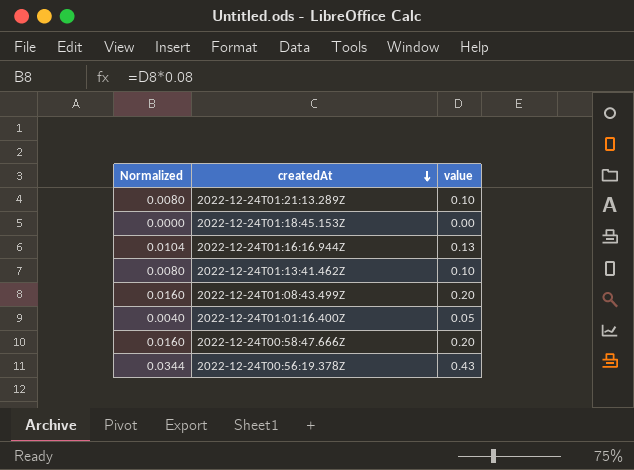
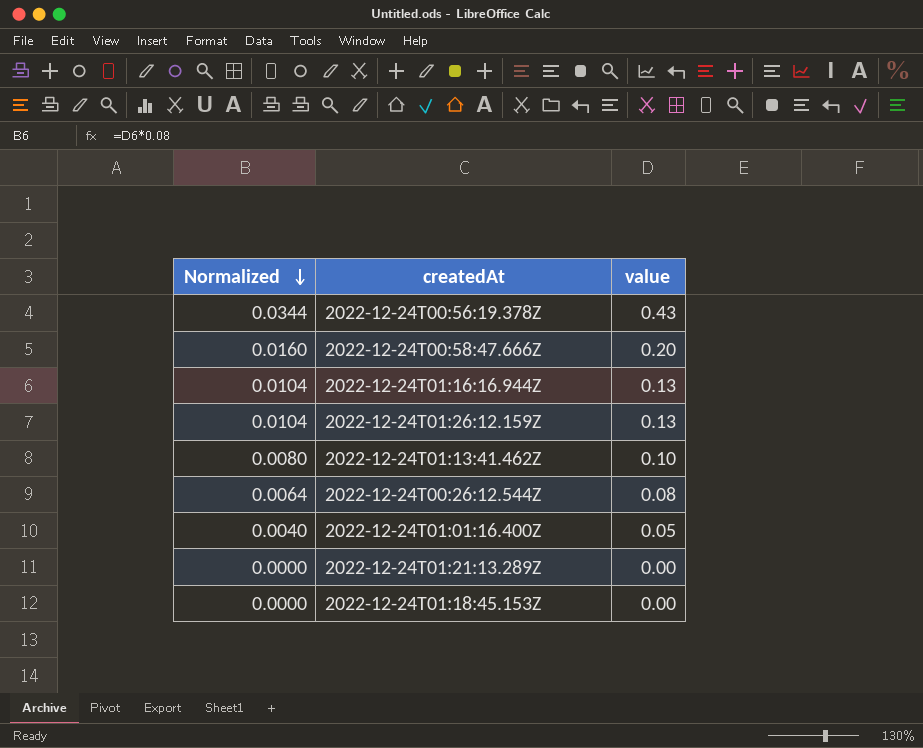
row order: createdAt descending -> Normalized descending
row 2022-12-24T01:08:43.499Z: 0.0160 | 0.20 -> none
row 2022-12-24T01:26:12.159Z: none -> 0.0104 | 0.13
row 2022-12-24T00:26:12.544Z: none -> 0.0064 | 0.08
2022-12-24T01:21:13.289Z | Normalized: 0.0080 -> 0.0000
2022-12-24T01:21:13.289Z | value: 0.10 -> 0.00

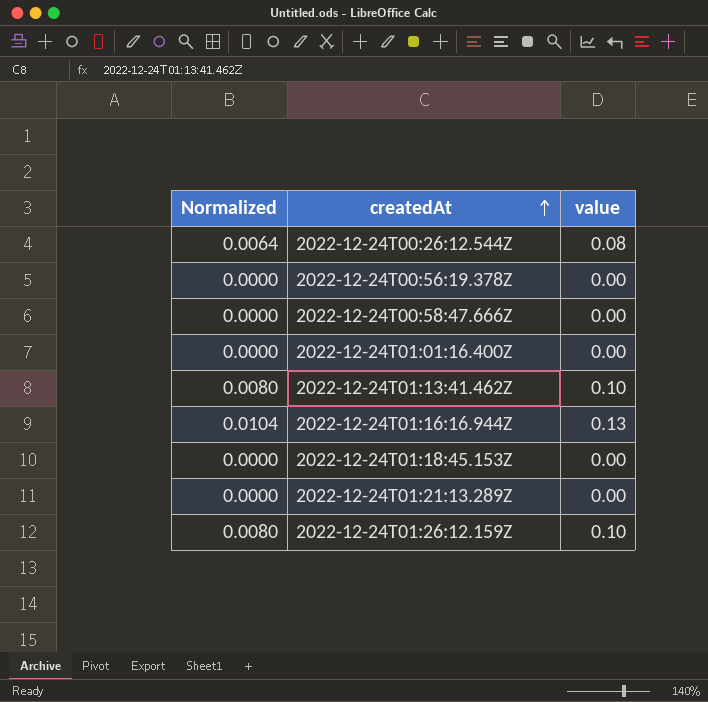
row order: Normalized descending -> createdAt ascending
2022-12-24T00:56:19.378Z | Normalized: 0.0344 -> 0.0000
2022-12-24T00:56:19.378Z | value: 0.43 -> 0.00
2022-12-24T00:58:47.666Z | Normalized: 0.0160 -> 0.0000
2022-12-24T00:58:47.666Z | value: 0.20 -> 0.00
2022-12-24T01:01:16.400Z | Normalized: 0.0040 -> 0.0000
2022-12-24T01:01:16.400Z | value: 0.05 -> 0.00
2022-12-24T01:26:12.159Z | Normalized: 0.0104 -> 0.0080
2022-12-24T01:26:12.159Z | value: 0.13 -> 0.10

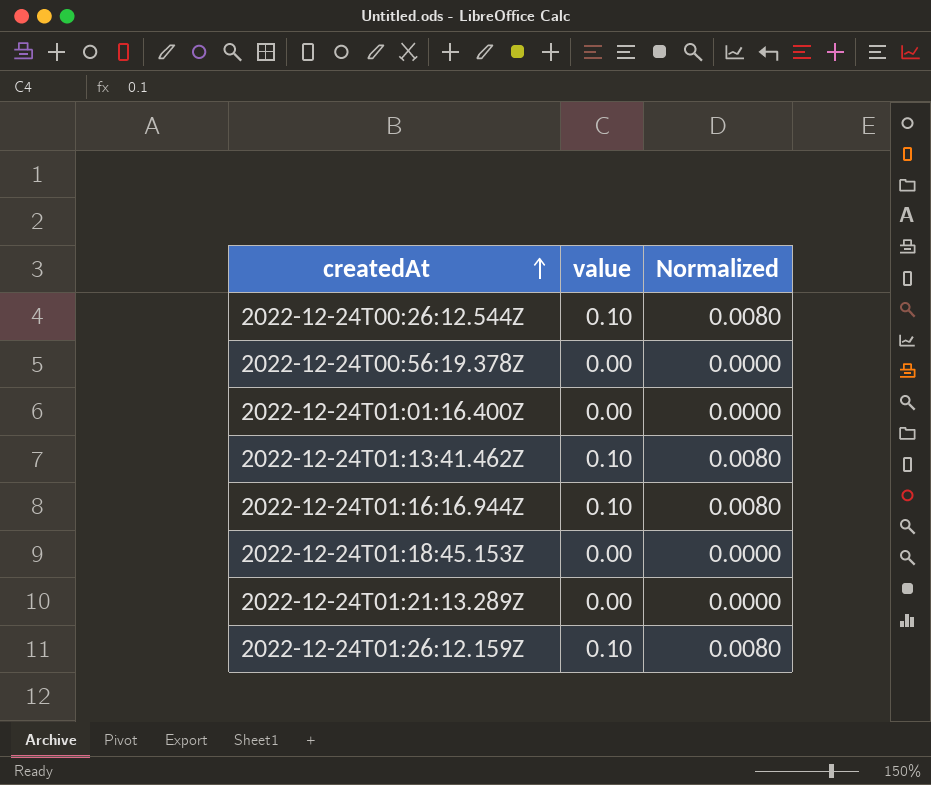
column Normalized | position: 1 -> 3
row 2022-12-24T00:58:47.666Z: 0.0000 | 0.00 -> none
2022-12-24T00:26:12.544Z | value: 0.08 -> 0.10
2022-12-24T00:26:12.544Z | Normalized: 0.0064 -> 0.0080
2022-12-24T01:16:16.944Z | value: 0.13 -> 0.10
2022-12-24T01:16:16.944Z | Normalized: 0.0104 -> 0.0080

